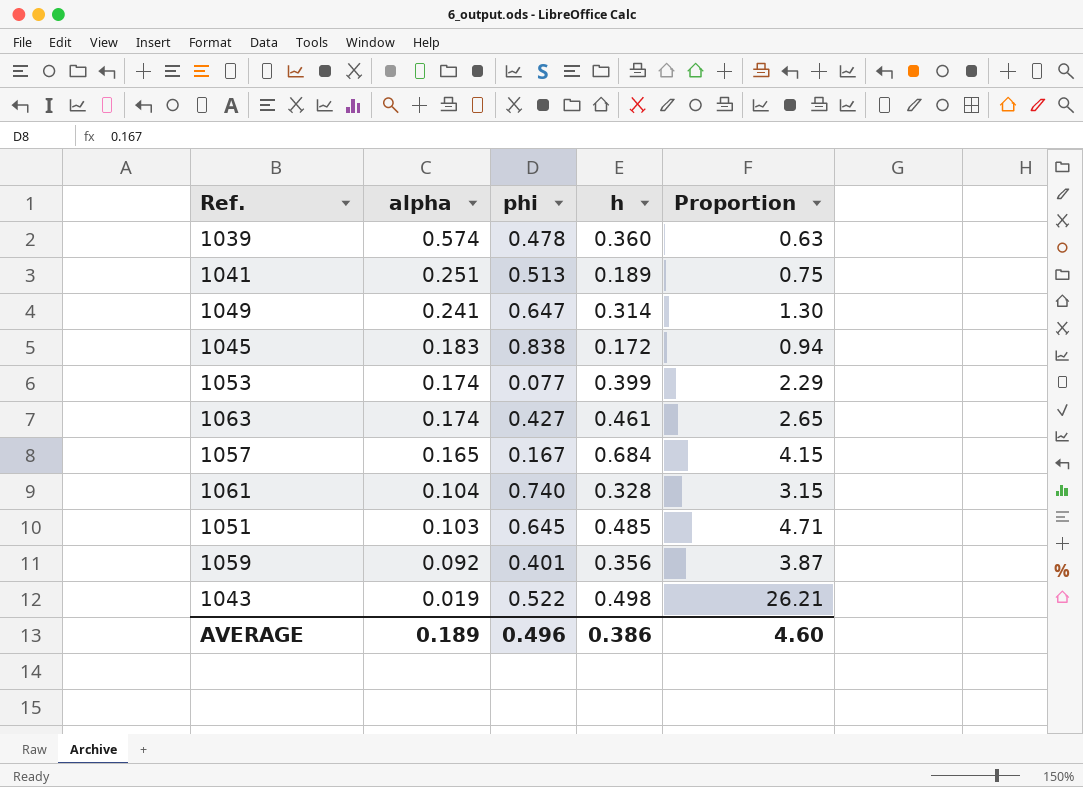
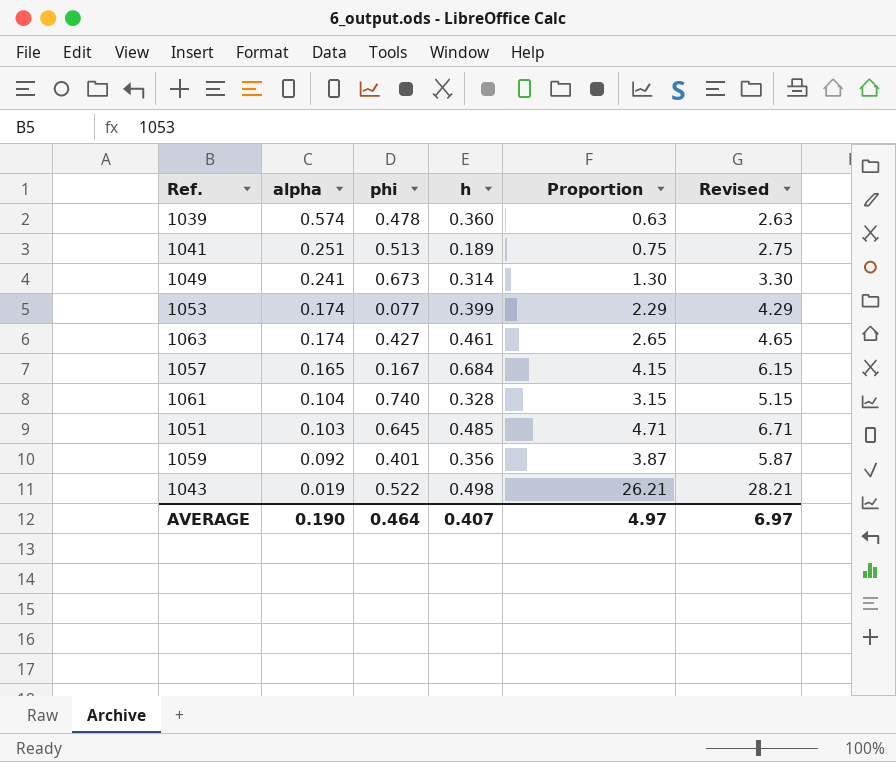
column Revised | formula: none -> [Proportion] + 2
row 1045: 0.183 | 0.838 | 0.172 | 0.94 -> none
1049 | phi: 0.647 -> 0.673
AVERAGE | alpha: 0.189 -> 0.190
AVERAGE | phi: 0.496 -> 0.464
AVERAGE | h: 0.386 -> 0.407
AVERAGE | Proportion: 4.60 -> 4.97

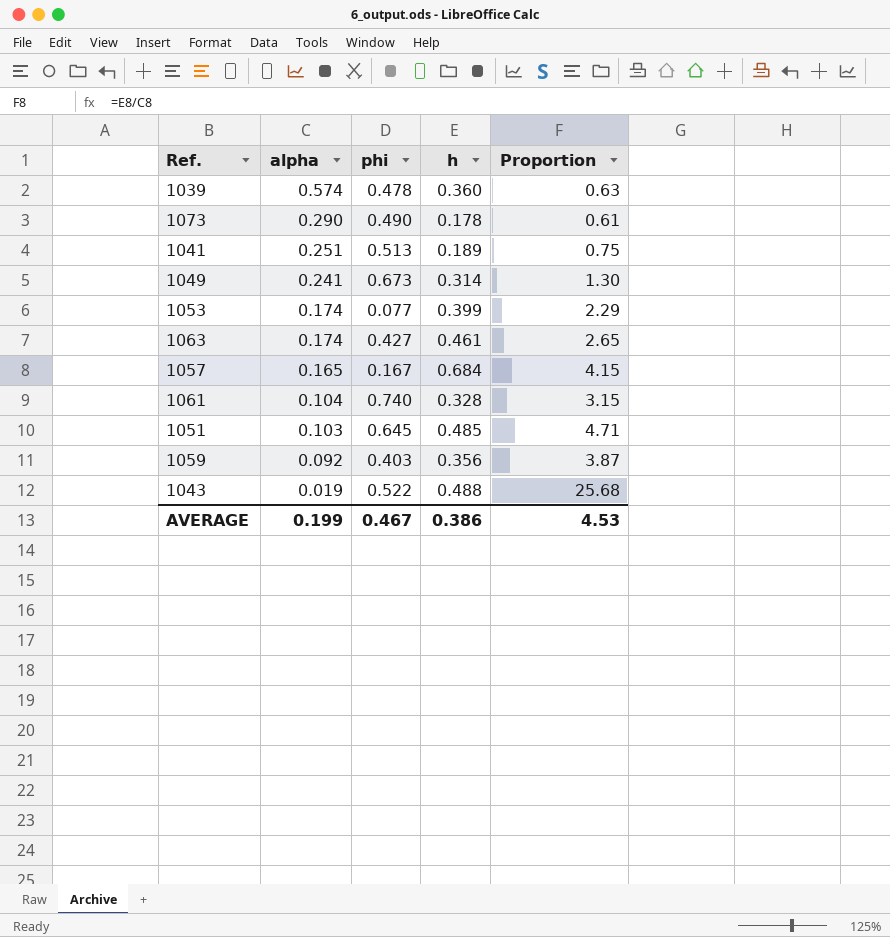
column Revised | formula: [Proportion] + 2 -> none
row 1073: none -> 0.290 | 0.490 | 0.178 | 0.61
1059 | phi: 0.401 -> 0.403
1043 | h: 0.498 -> 0.488
1043 | Proportion: 26.21 -> 25.68
AVERAGE | alpha: 0.190 -> 0.199
AVERAGE | phi: 0.464 -> 0.467
AVERAGE | h: 0.407 -> 0.386
AVERAGE | Proportion: 4.97 -> 4.53

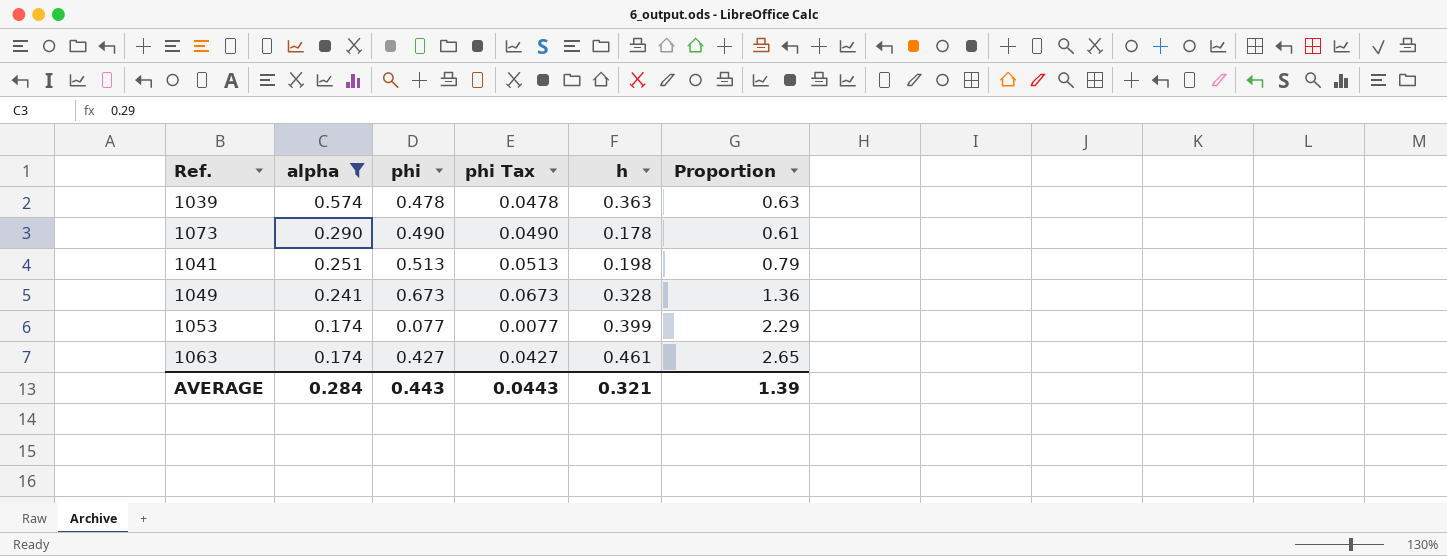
filter: none -> alpha >= 0.174
column phi Tax | formula: none -> [phi] * 0.1
1039 | h: 0.360 -> 0.363
1041 | h: 0.189 -> 0.198
1041 | Proportion: 0.75 -> 0.79
1049 | h: 0.314 -> 0.328
1049 | Proportion: 1.30 -> 1.36
AVERAGE | alpha: 0.199 -> 0.284
AVERAGE | phi: 0.467 -> 0.443
AVERAGE | h: 0.386 -> 0.321
AVERAGE | Proportion: 4.53 -> 1.39

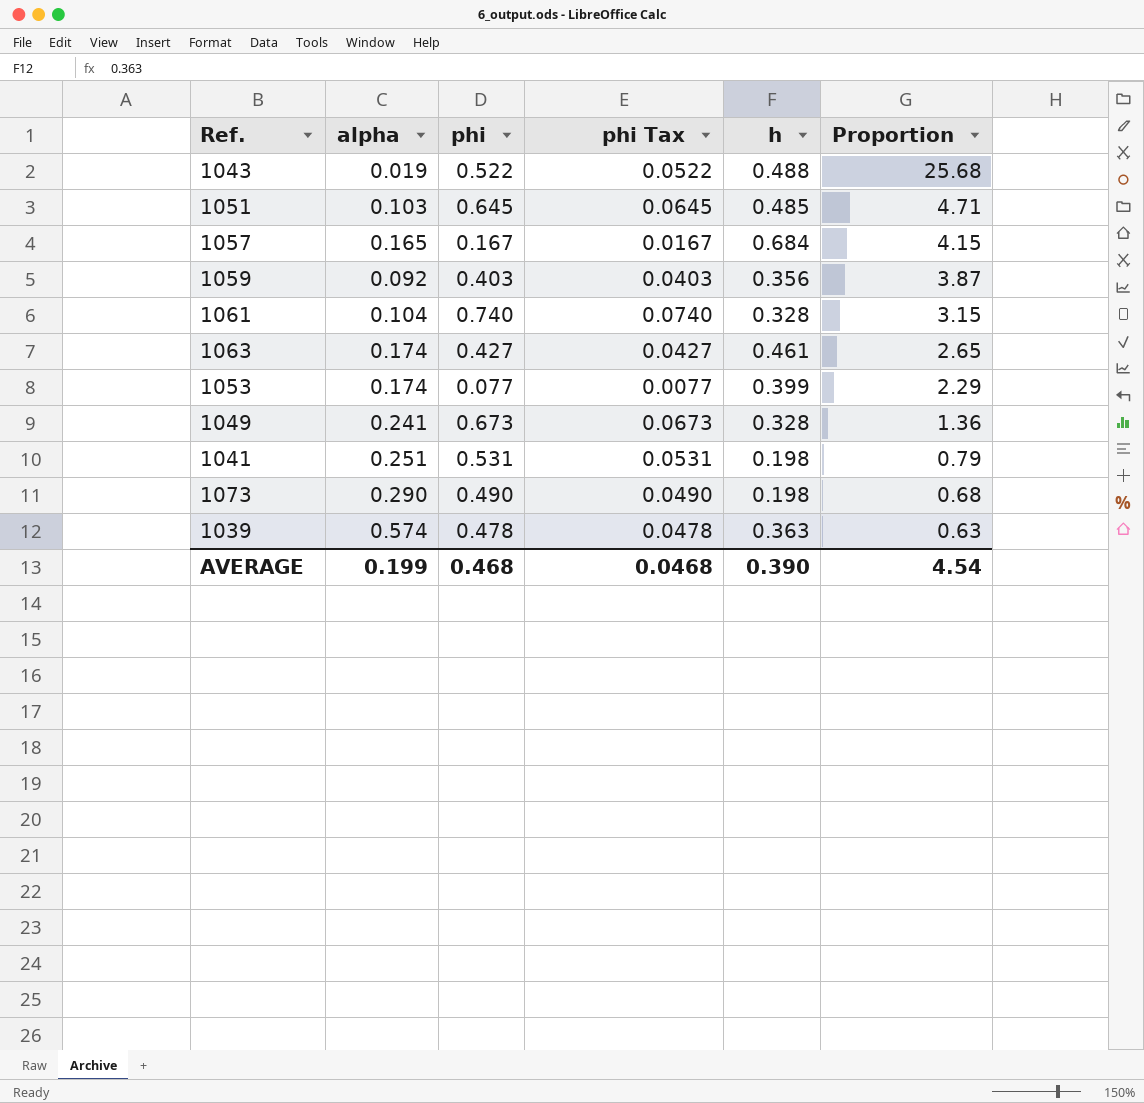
filter: alpha >= 0.174 -> none
row order: alpha descending -> Proportion descending
1041 | phi: 0.513 -> 0.531
1041 | phi Tax: 0.0513 -> 0.0531
1073 | h: 0.178 -> 0.198
1073 | Proportion: 0.61 -> 0.68
AVERAGE | alpha: 0.284 -> 0.199
AVERAGE | phi: 0.443 -> 0.468
AVERAGE | phi Tax: 0.0443 -> 0.0468
AVERAGE | h: 0.321 -> 0.390
AVERAGE | Proportion: 1.39 -> 4.54

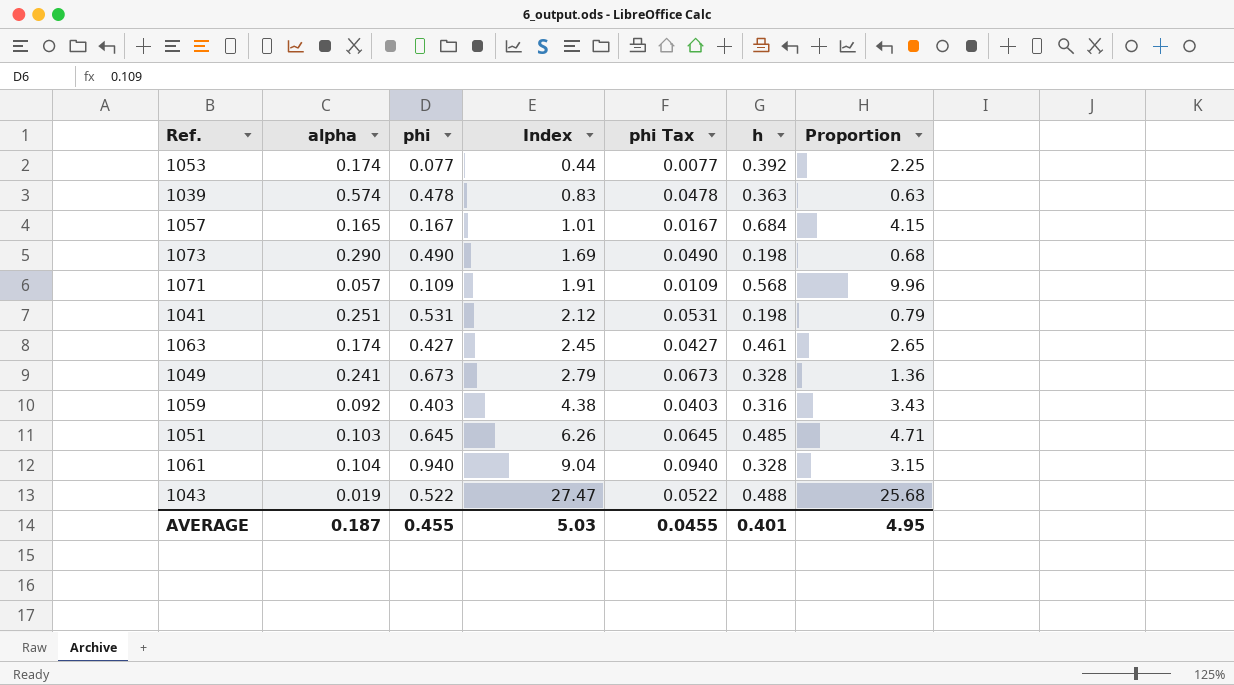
row order: Proportion descending -> Index ascending
column Index | formula: none -> [phi] / [alpha]
1053 | h: 0.399 -> 0.392
1053 | Proportion: 2.29 -> 2.25
row 1071: none -> 0.057 | 0.109 | 1.91 | 0.0109 | 0.568 | 9.96
1059 | h: 0.356 -> 0.316
1059 | Proportion: 3.87 -> 3.43
1061 | phi: 0.740 -> 0.940
1061 | phi Tax: 0.0740 -> 0.0940
AVERAGE | alpha: 0.199 -> 0.187
AVERAGE | phi: 0.468 -> 0.455
AVERAGE | phi Tax: 0.0468 -> 0.0455
AVERAGE | h: 0.390 -> 0.401
AVERAGE | Proportion: 4.54 -> 4.95

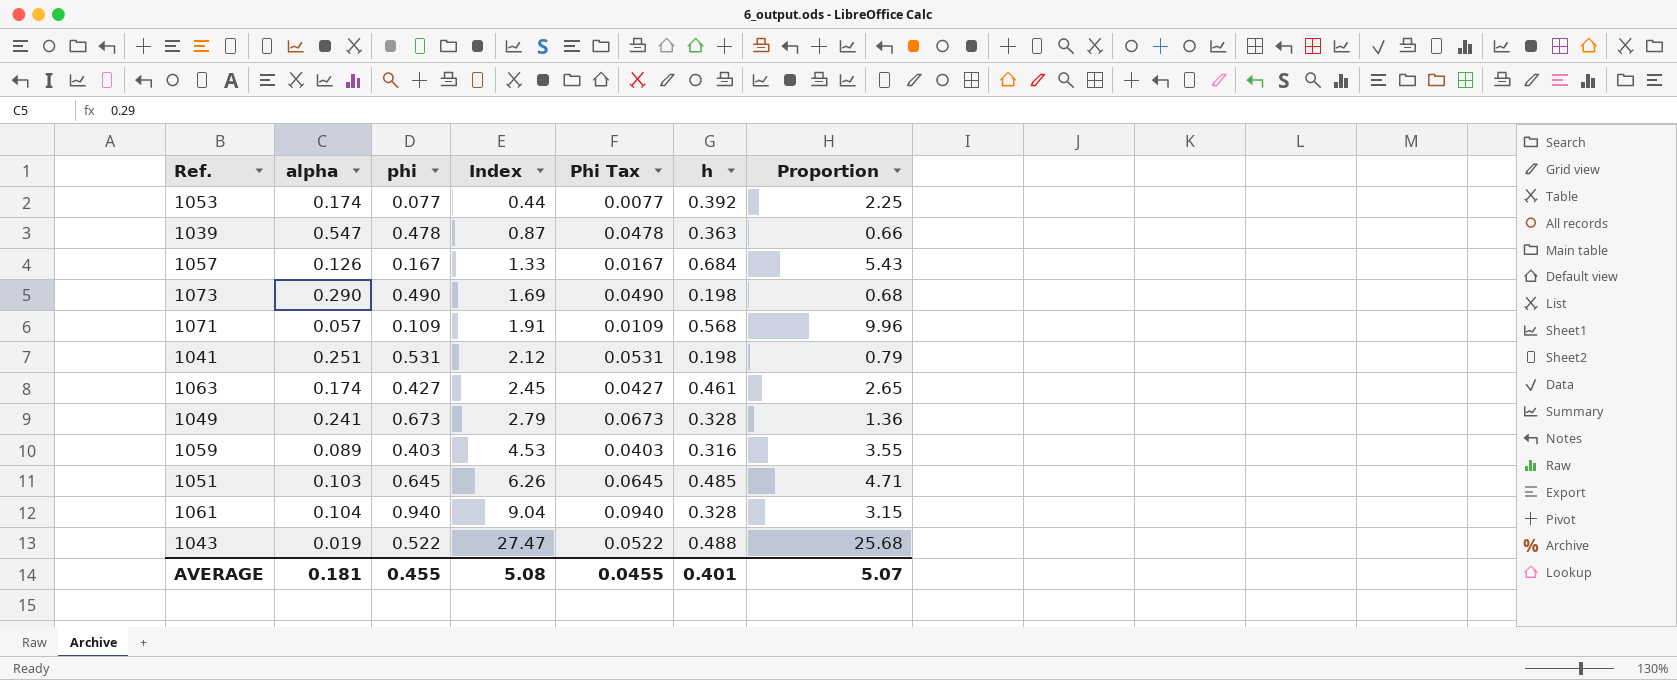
column name: phi Tax -> Phi Tax
1039 | alpha: 0.574 -> 0.547
1039 | Index: 0.83 -> 0.87
1039 | Proportion: 0.63 -> 0.66
1057 | alpha: 0.165 -> 0.126
1057 | Index: 1.01 -> 1.33
1057 | Proportion: 4.15 -> 5.43
1059 | alpha: 0.092 -> 0.089
1059 | Index: 4.38 -> 4.53
1059 | Proportion: 3.43 -> 3.55
AVERAGE | alpha: 0.187 -> 0.181
AVERAGE | Index: 5.03 -> 5.08
AVERAGE | Proportion: 4.95 -> 5.07

